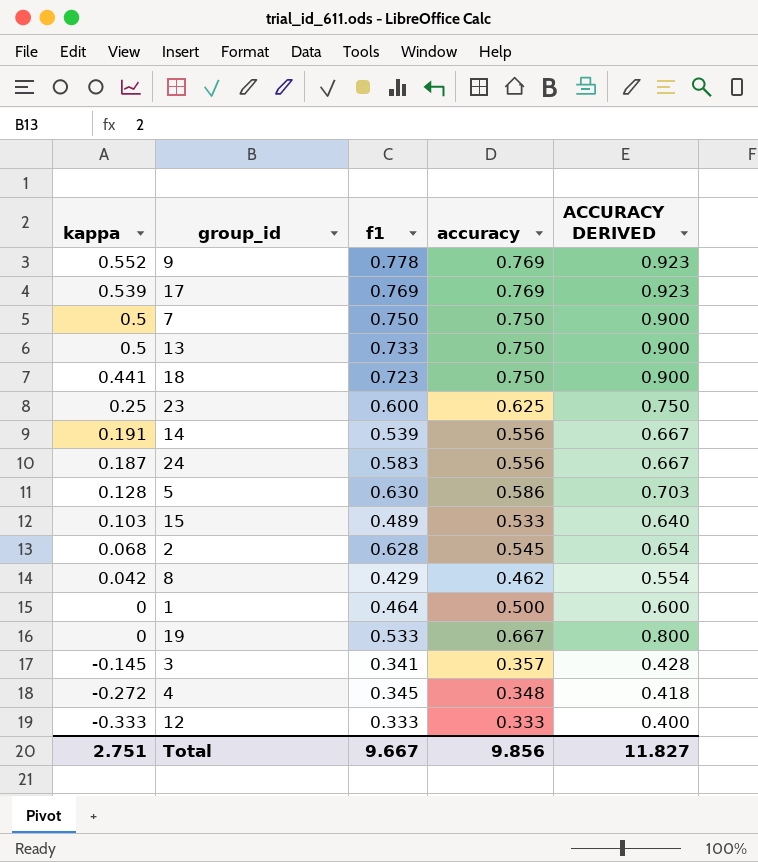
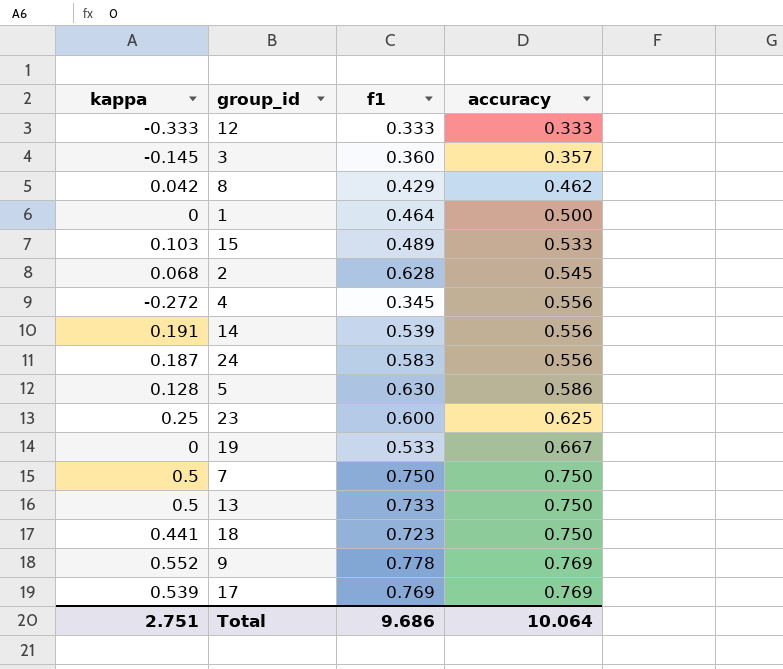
row order: kappa descending -> accuracy ascending
column ACCURACY DERIVED | formula: [accuracy] * 1.2 -> none
3 | f1: 0.341 -> 0.360
4 | accuracy: 0.348 -> 0.556
Total | f1: 9.667 -> 9.686
Total | accuracy: 9.856 -> 10.064

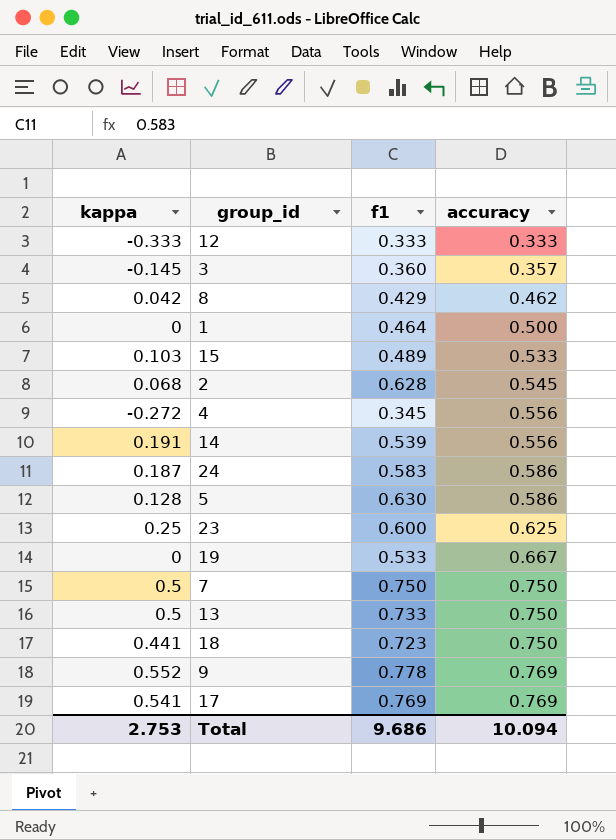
24 | accuracy: 0.556 -> 0.586
17 | kappa: 0.539 -> 0.541
Total | kappa: 2.751 -> 2.753
Total | accuracy: 10.064 -> 10.094

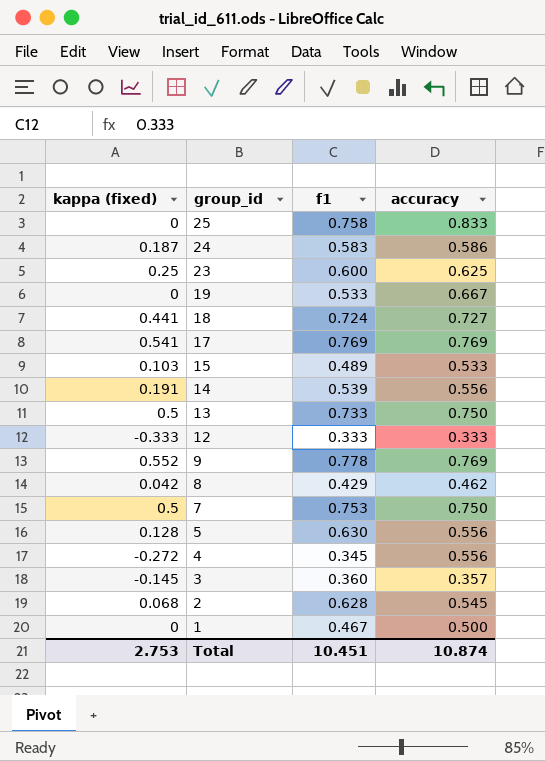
row order: accuracy ascending -> group_id descending
column name: kappa -> kappa (fixed)
row 25: none -> 0 | 0.758 | 0.833
18 | f1: 0.723 -> 0.724
18 | accuracy: 0.750 -> 0.727
7 | f1: 0.750 -> 0.753
5 | accuracy: 0.586 -> 0.556
1 | f1: 0.464 -> 0.467
Total | f1: 9.686 -> 10.451
Total | accuracy: 10.094 -> 10.874

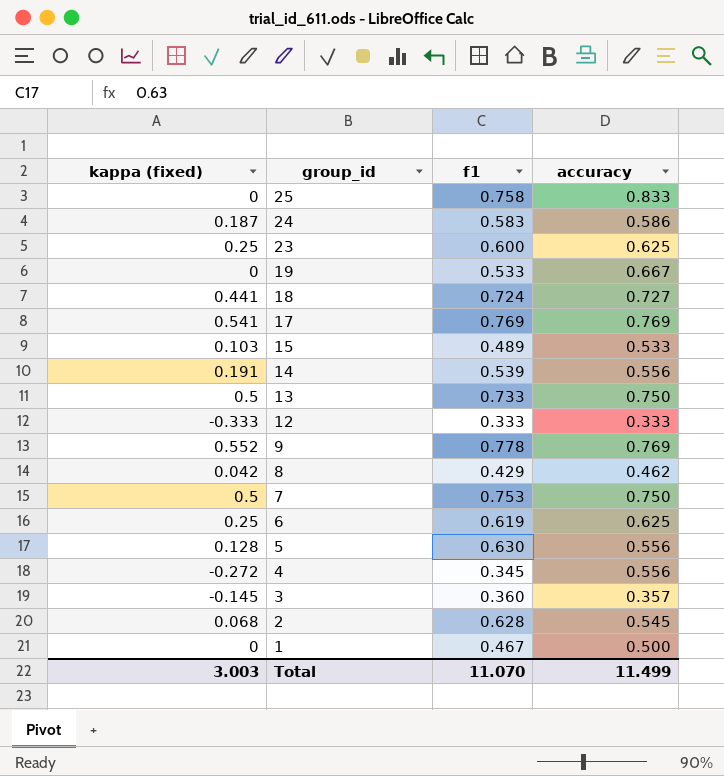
row 6: none -> 0.25 | 0.619 | 0.625
Total | kappa (fixed): 2.753 -> 3.003
Total | f1: 10.451 -> 11.070
Total | accuracy: 10.874 -> 11.499

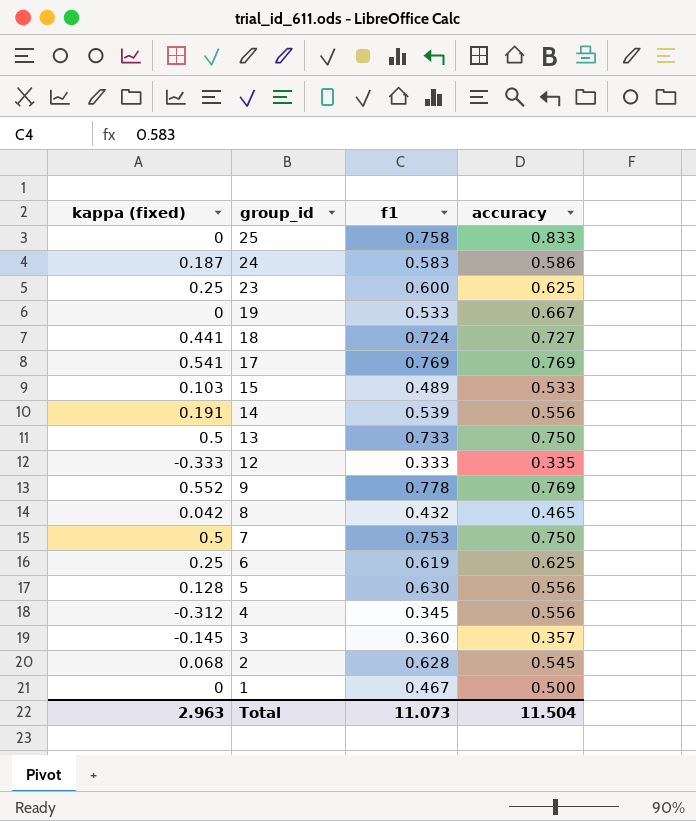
12 | accuracy: 0.333 -> 0.335
8 | f1: 0.429 -> 0.432
8 | accuracy: 0.462 -> 0.465
4 | kappa (fixed): -0.272 -> -0.312
Total | kappa (fixed): 3.003 -> 2.963
Total | f1: 11.070 -> 11.073
Total | accuracy: 11.499 -> 11.504

